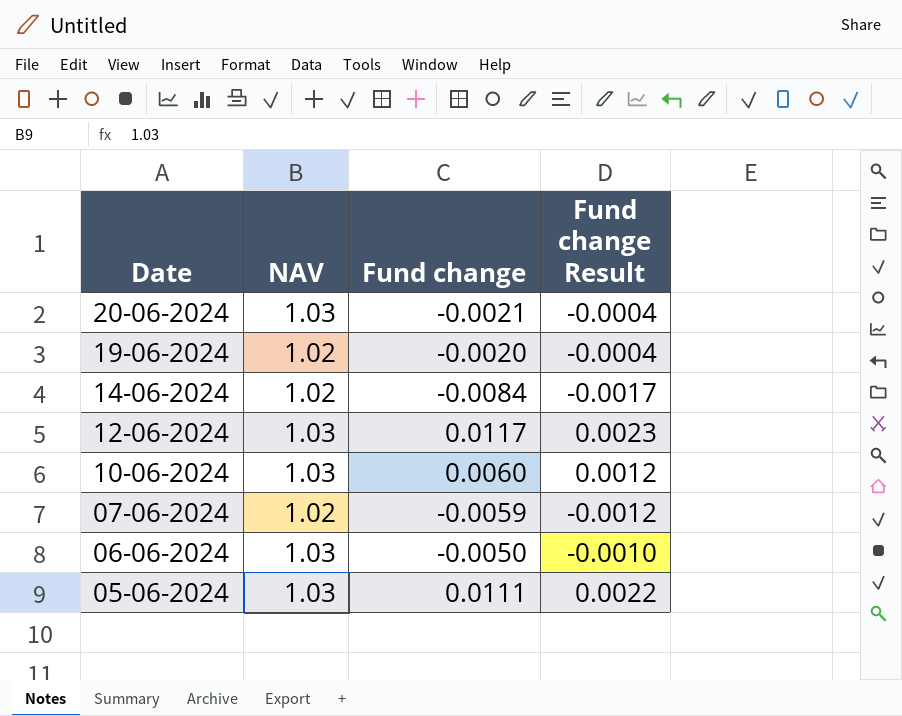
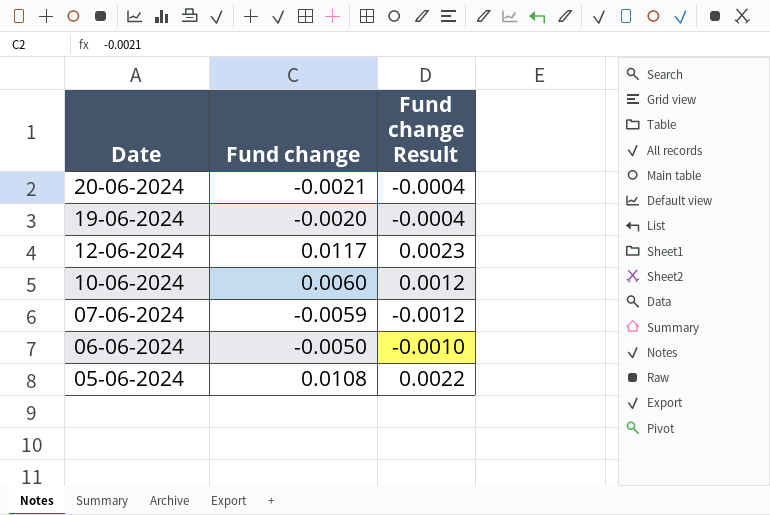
column NAV | position: 2 -> none
row 14-06-2024: 1.02 | -0.0084 | -0.0017 -> none
05-06-2024 | Fund change: 0.0111 -> 0.0108

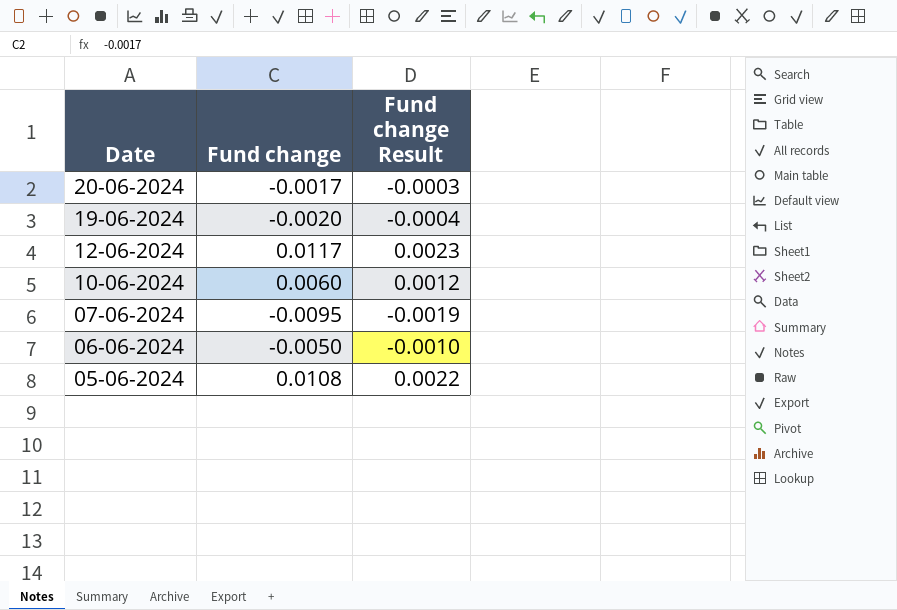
20-06-2024 | Fund change: -0.0021 -> -0.0017
20-06-2024 | Fund change Result: -0.0004 -> -0.0003
07-06-2024 | Fund change: -0.0059 -> -0.0095
07-06-2024 | Fund change Result: -0.0012 -> -0.0019

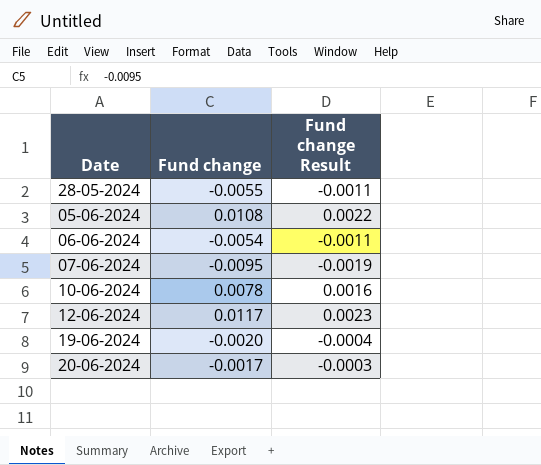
row order: Date descending -> Date ascending
row 28-05-2024: none -> -0.0055 | -0.0011
06-06-2024 | Fund change: -0.0050 -> -0.0054
06-06-2024 | Fund change Result: -0.0010 -> -0.0011
10-06-2024 | Fund change: 0.0060 -> 0.0078
10-06-2024 | Fund change Result: 0.0012 -> 0.0016

